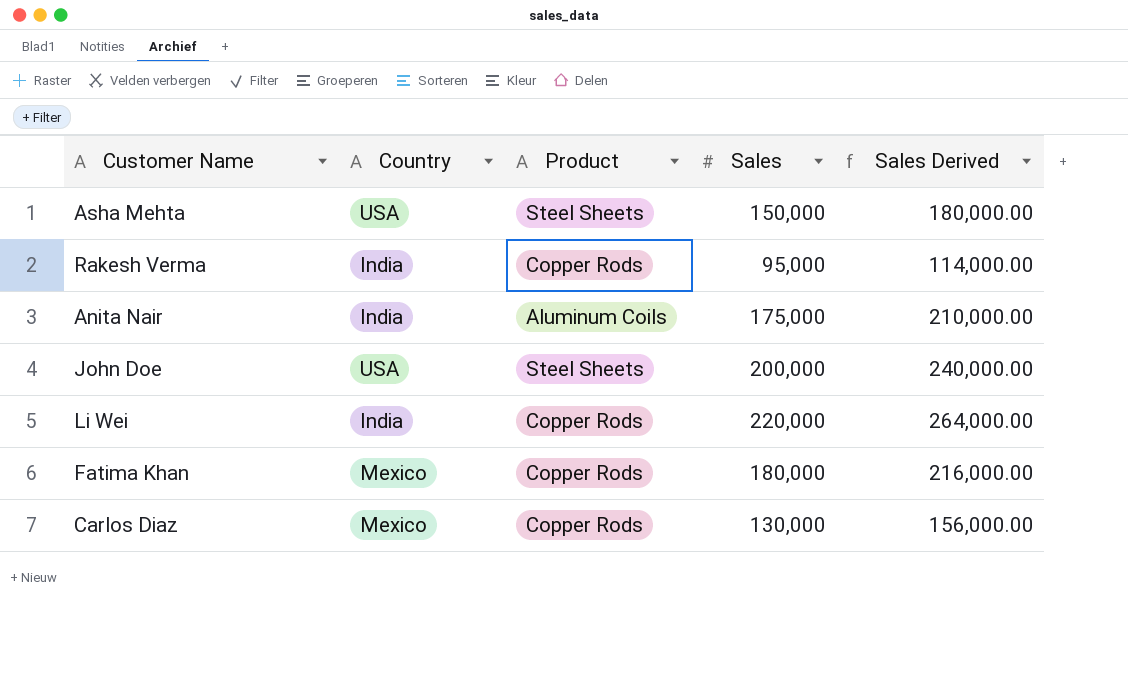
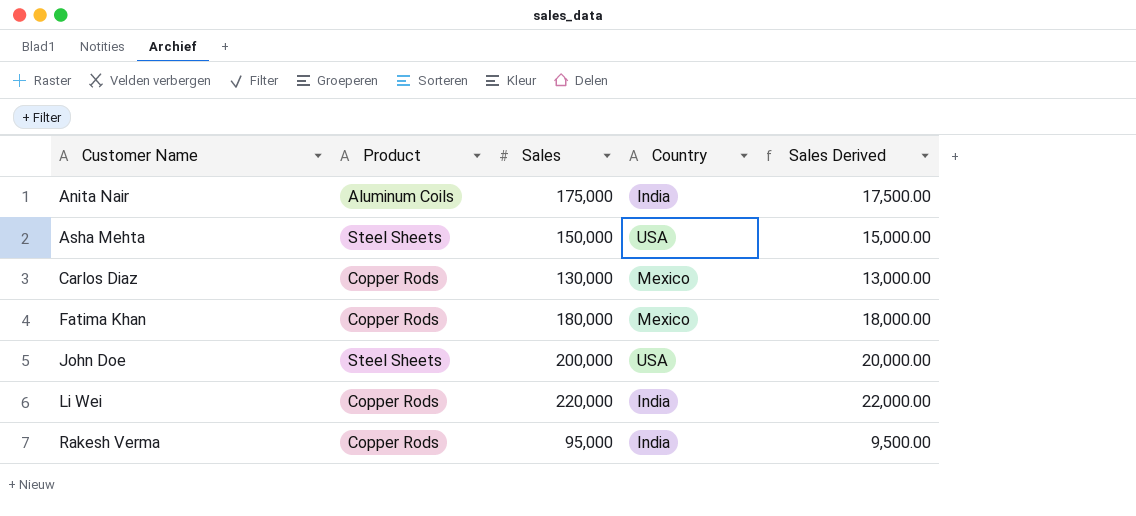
row order: none -> Customer Name ascending
column Country | position: 2 -> 4
column Sales Derived | formula: [Sales] * 1.2 -> [Sales] * 0.1

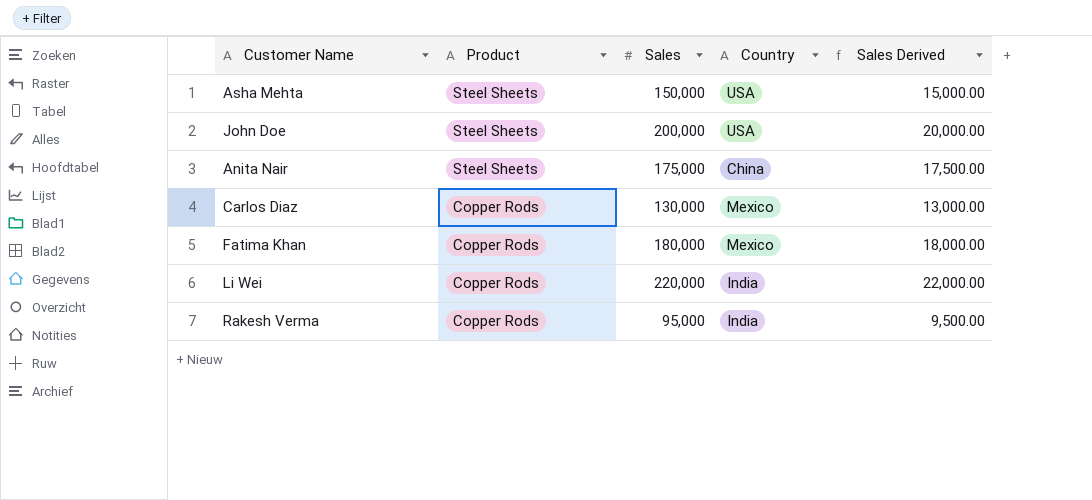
row order: Customer Name ascending -> Product descending
Anita Nair | Product: Aluminum Coils -> Steel Sheets
Anita Nair | Country: India -> China

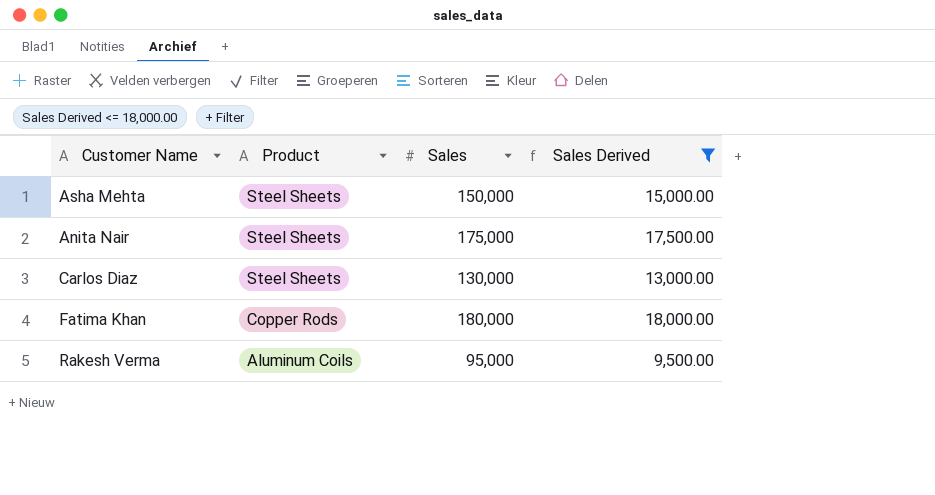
filter: none -> Sales Derived <= 18,000.00
column Country | position: 4 -> none
Carlos Diaz | Product: Copper Rods -> Steel Sheets
Rakesh Verma | Product: Copper Rods -> Aluminum Coils

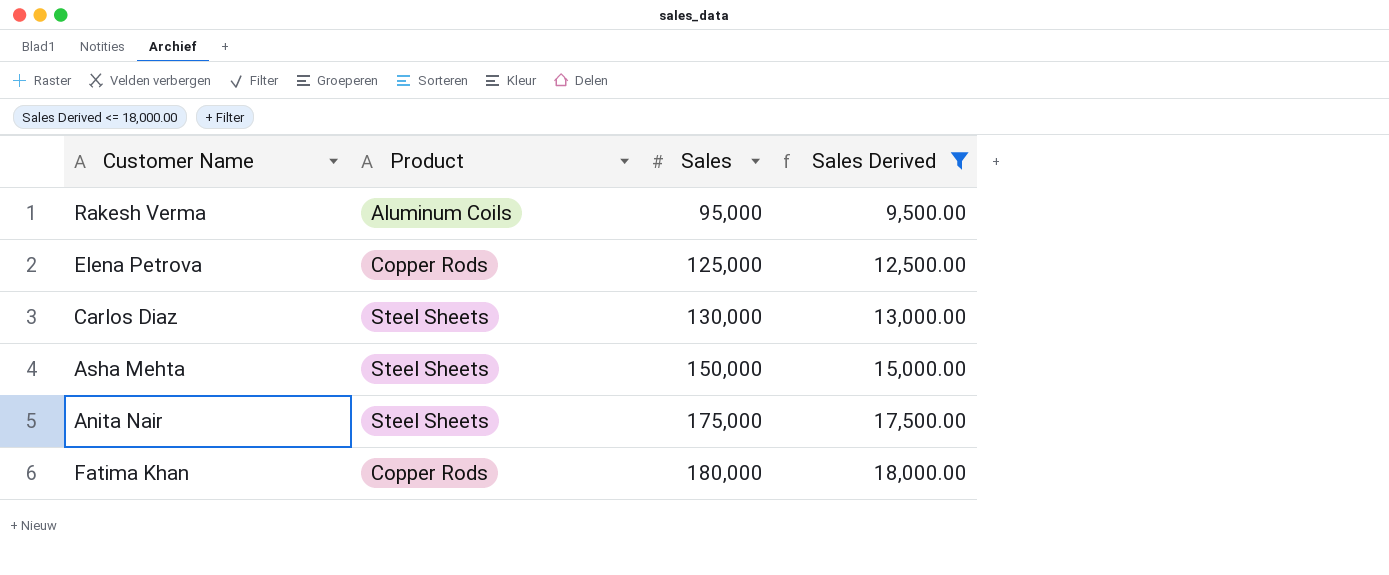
row order: Product descending -> Sales ascending
row Elena Petrova: none -> Copper Rods | 125,000 | 12,500.00

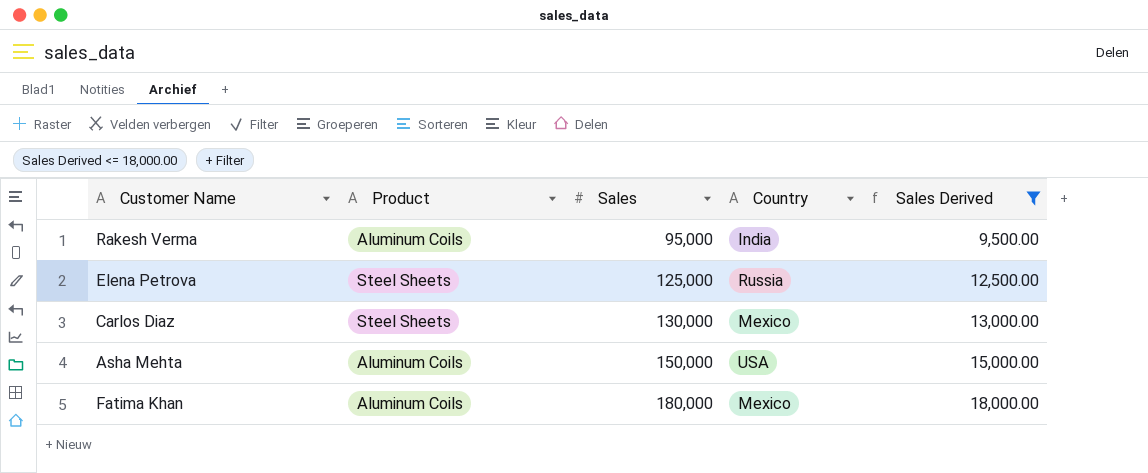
column Country | position: none -> 4
row Anita Nair: Steel Sheets | 175,000 | 17,500.00 -> none
Elena Petrova | Product: Copper Rods -> Steel Sheets
Asha Mehta | Product: Steel Sheets -> Aluminum Coils
Fatima Khan | Product: Copper Rods -> Aluminum Coils

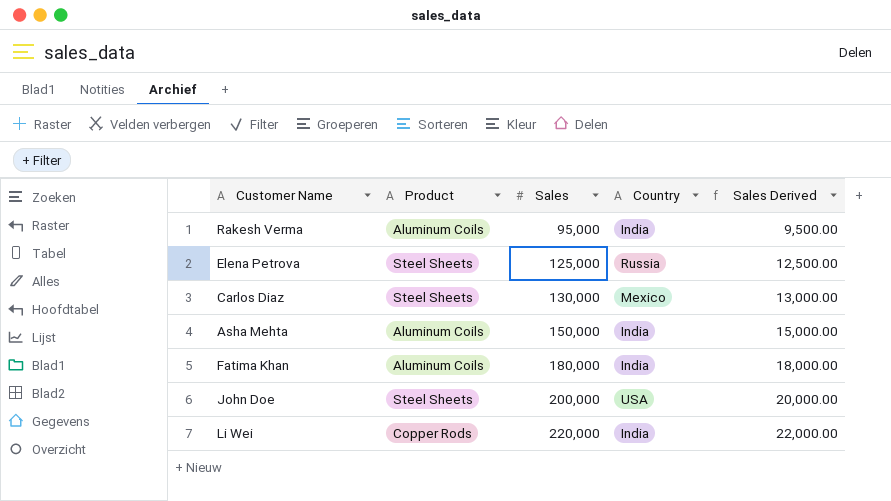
filter: Sales Derived <= 18,000.00 -> none
Asha Mehta | Country: USA -> India
Fatima Khan | Country: Mexico -> India

